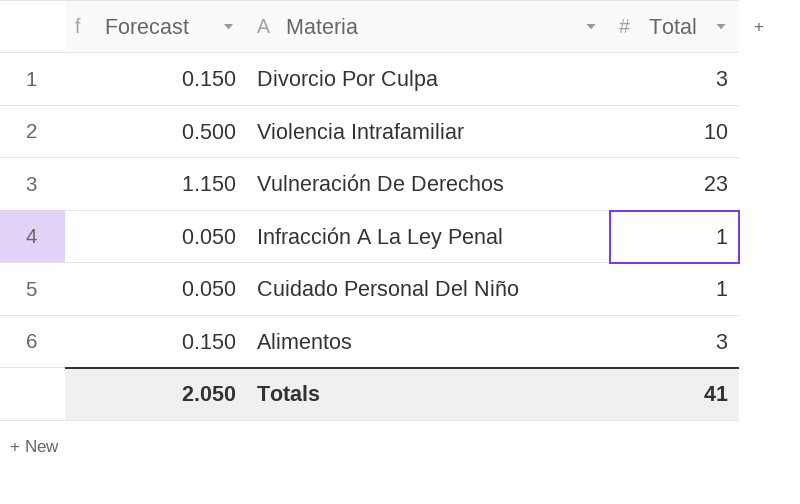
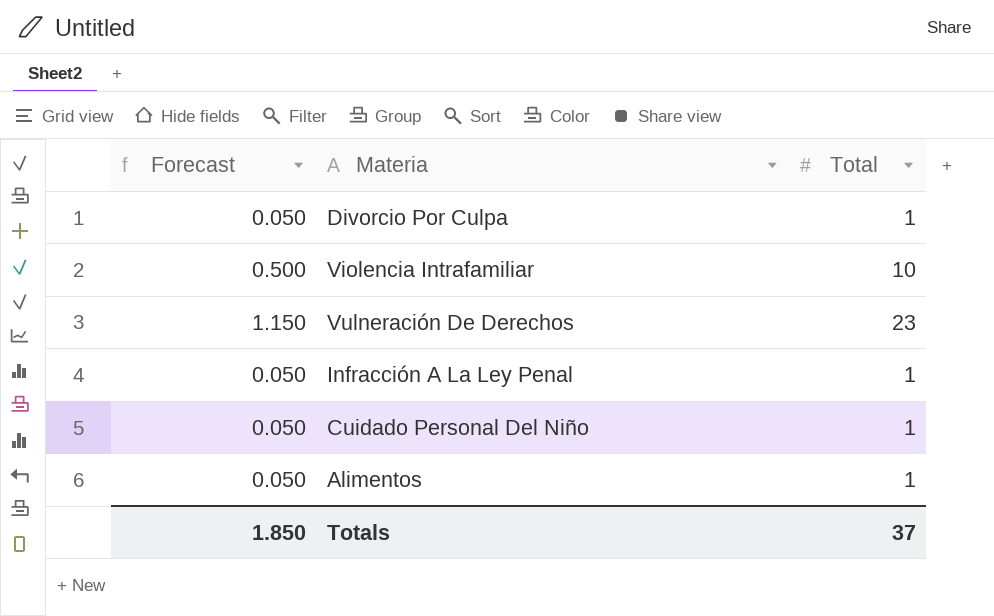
Divorcio Por Culpa | Forecast: 0.150 -> 0.050
Divorcio Por Culpa | Total: 3 -> 1
Alimentos | Forecast: 0.150 -> 0.050
Alimentos | Total: 3 -> 1
Totals | Forecast: 2.050 -> 1.850
Totals | Total: 41 -> 37

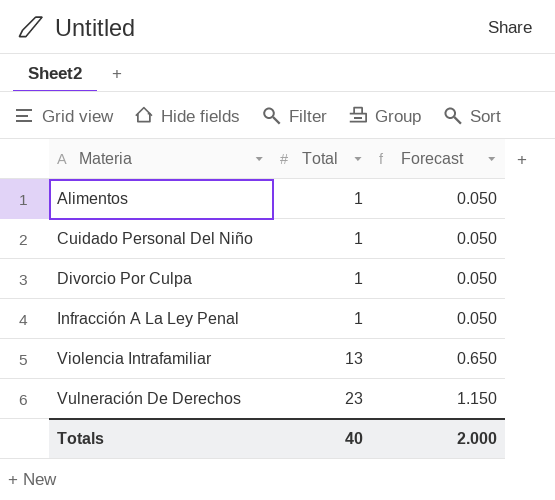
row order: none -> Materia ascending
column Forecast | position: 1 -> 3
Violencia Intrafamiliar | Total: 10 -> 13
Violencia Intrafamiliar | Forecast: 0.500 -> 0.650
Totals | Total: 37 -> 40
Totals | Forecast: 1.850 -> 2.000

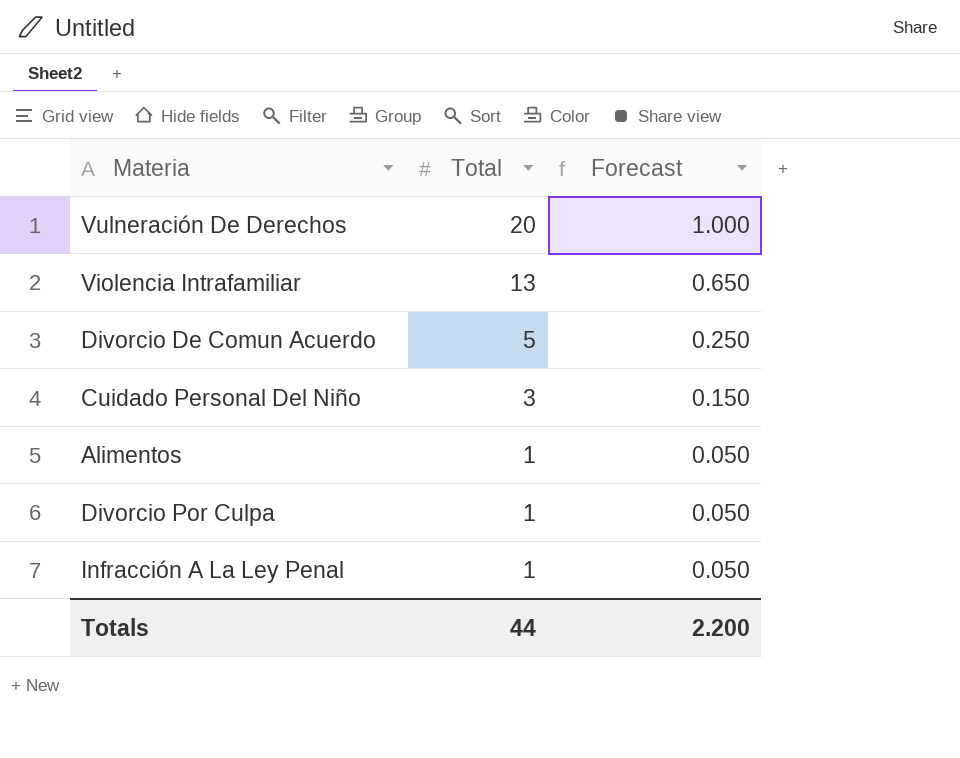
row order: Materia ascending -> Total descending
Vulneración De Derechos | Total: 23 -> 20
Vulneración De Derechos | Forecast: 1.150 -> 1.000
row Divorcio De Comun Acuerdo: none -> 5 | 0.250
Cuidado Personal Del Niño | Total: 1 -> 3
Cuidado Personal Del Niño | Forecast: 0.050 -> 0.150
Totals | Total: 40 -> 44
Totals | Forecast: 2.000 -> 2.200

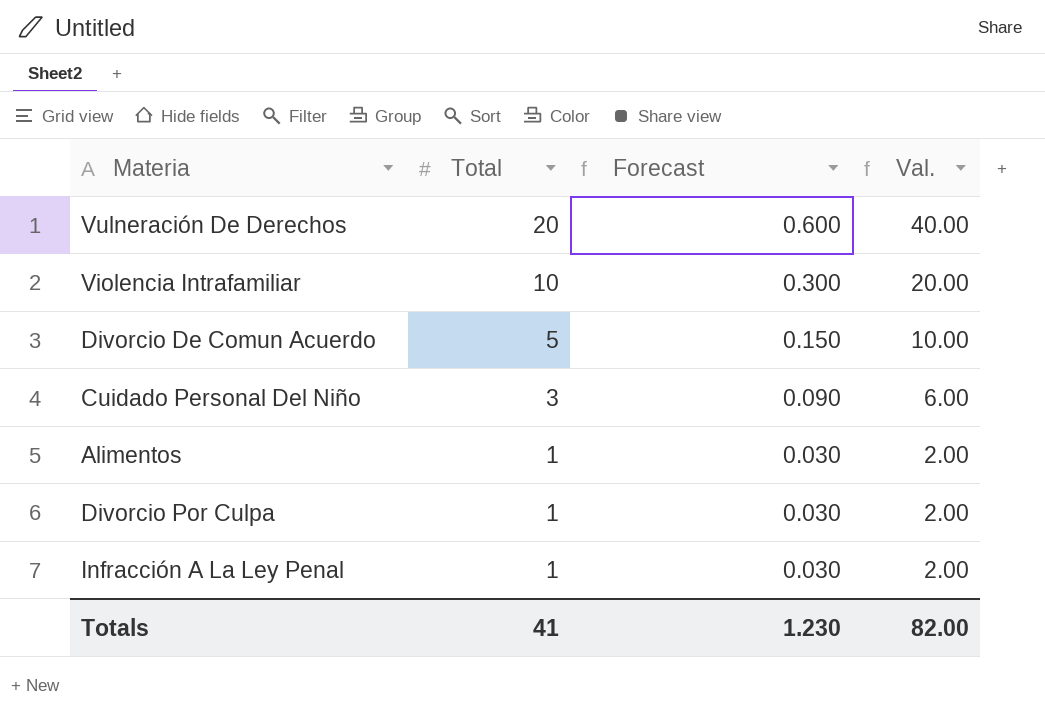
column Forecast | formula: [Total] * 0.05 -> [Total] * 0.03
column Val. | formula: none -> [Total] * 2
Violencia Intrafamiliar | Total: 13 -> 10
Totals | Total: 44 -> 41
Totals | Forecast: 2.200 -> 1.230

